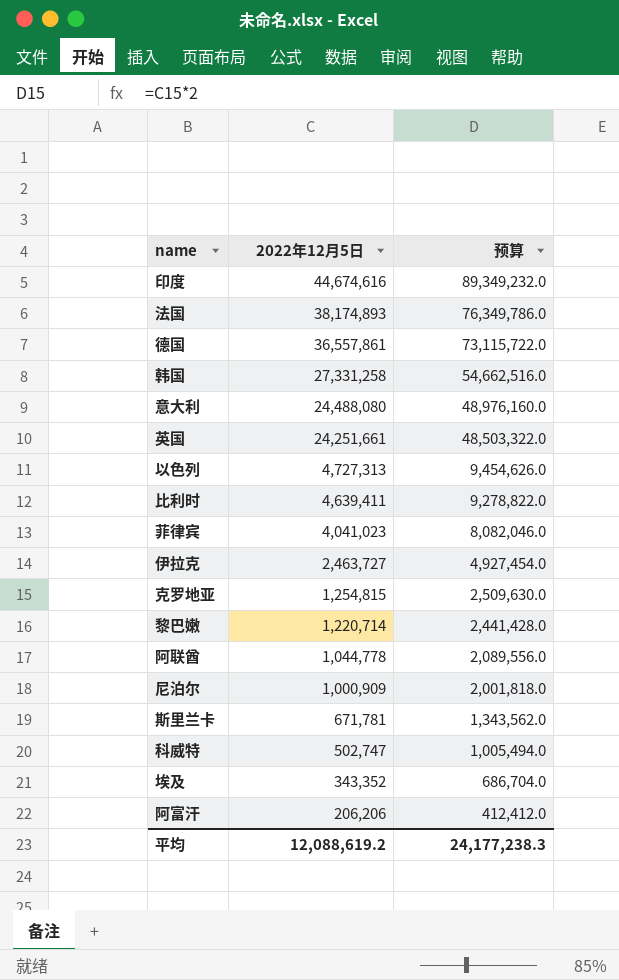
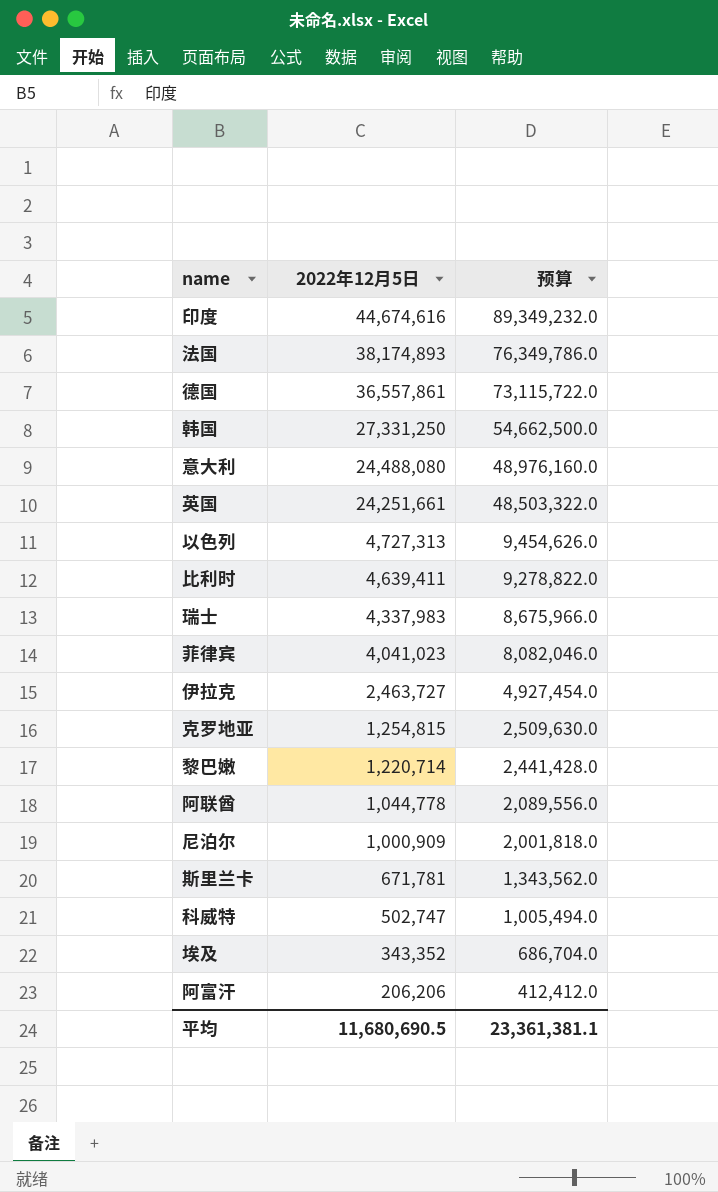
韩国 | 2022年12月5日: 27,331,258 -> 27,331,250
韩国 | 预算: 54,662,516.0 -> 54,662,500.0
row 瑞士: none -> 4,337,983 | 8,675,966.0
平均 | 2022年12月5日: 12,088,619.2 -> 11,680,690.5
平均 | 预算: 24,177,238.3 -> 23,361,381.1

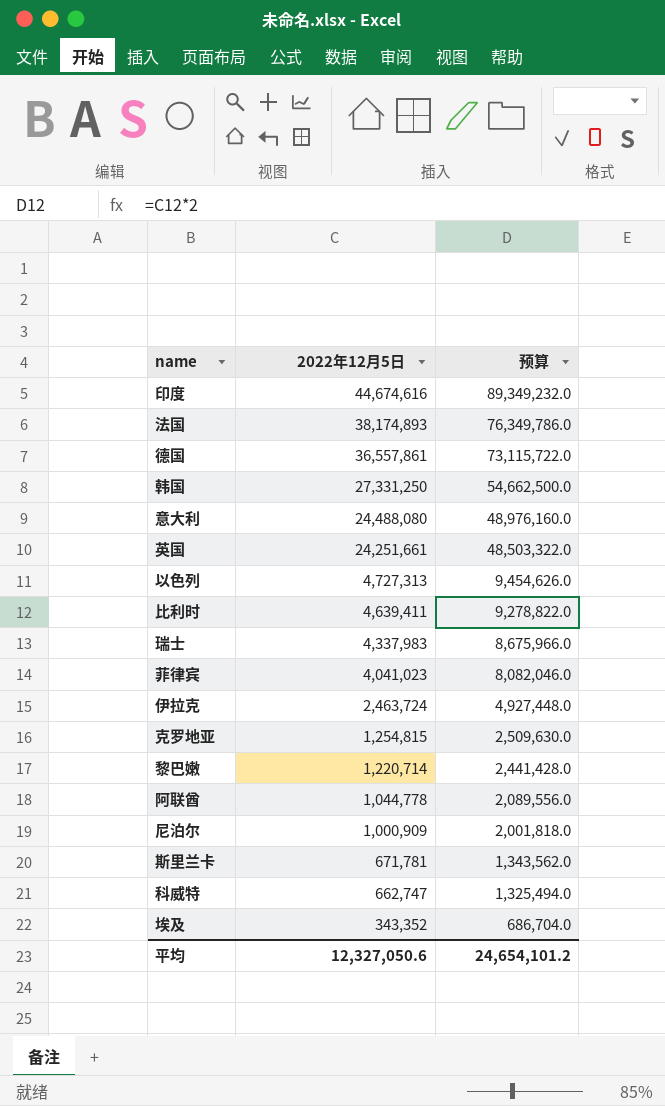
row 阿富汗: 206,206 | 412,412.0 -> none
伊拉克 | 2022年12月5日: 2,463,727 -> 2,463,724
伊拉克 | 预算: 4,927,454.0 -> 4,927,448.0
科威特 | 2022年12月5日: 502,747 -> 662,747
科威特 | 预算: 1,005,494.0 -> 1,325,494.0
平均 | 2022年12月5日: 11,680,690.5 -> 12,327,050.6
平均 | 预算: 23,361,381.1 -> 24,654,101.2

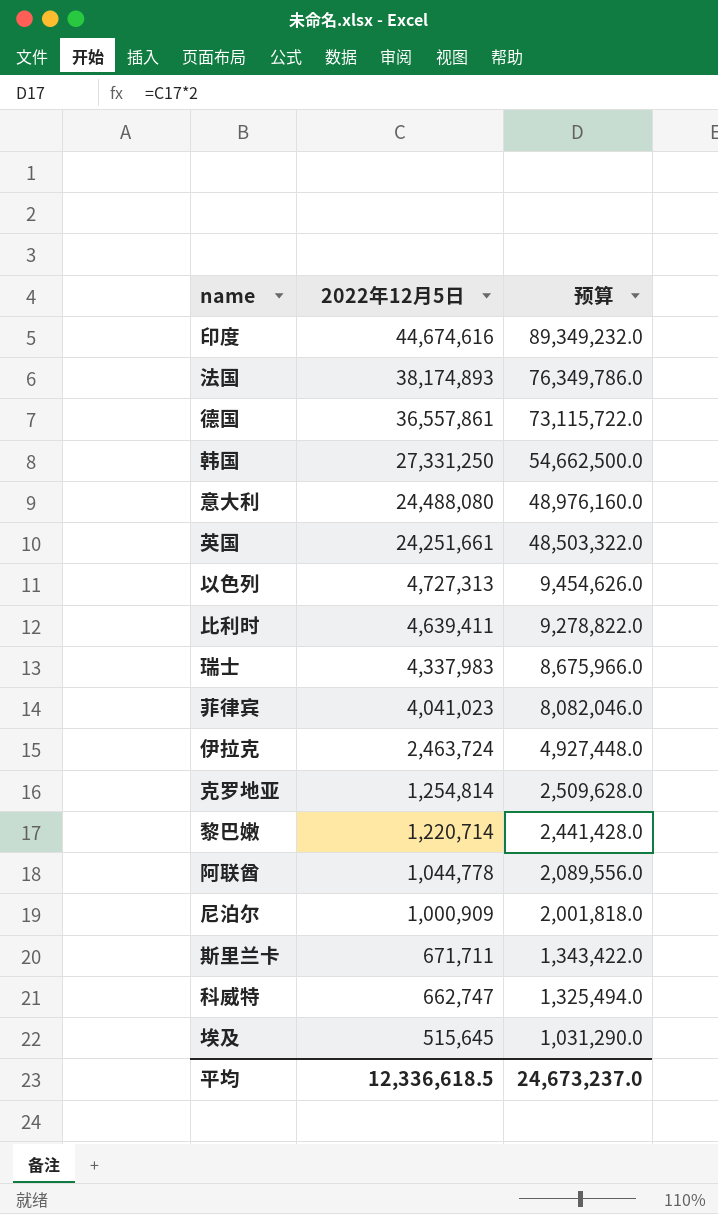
克罗地亚 | 2022年12月5日: 1,254,815 -> 1,254,814
克罗地亚 | 预算: 2,509,630.0 -> 2,509,628.0
斯里兰卡 | 2022年12月5日: 671,781 -> 671,711
斯里兰卡 | 预算: 1,343,562.0 -> 1,343,422.0
埃及 | 2022年12月5日: 343,352 -> 515,645
埃及 | 预算: 686,704.0 -> 1,031,290.0
平均 | 2022年12月5日: 12,327,050.6 -> 12,336,618.5
平均 | 预算: 24,654,101.2 -> 24,673,237.0

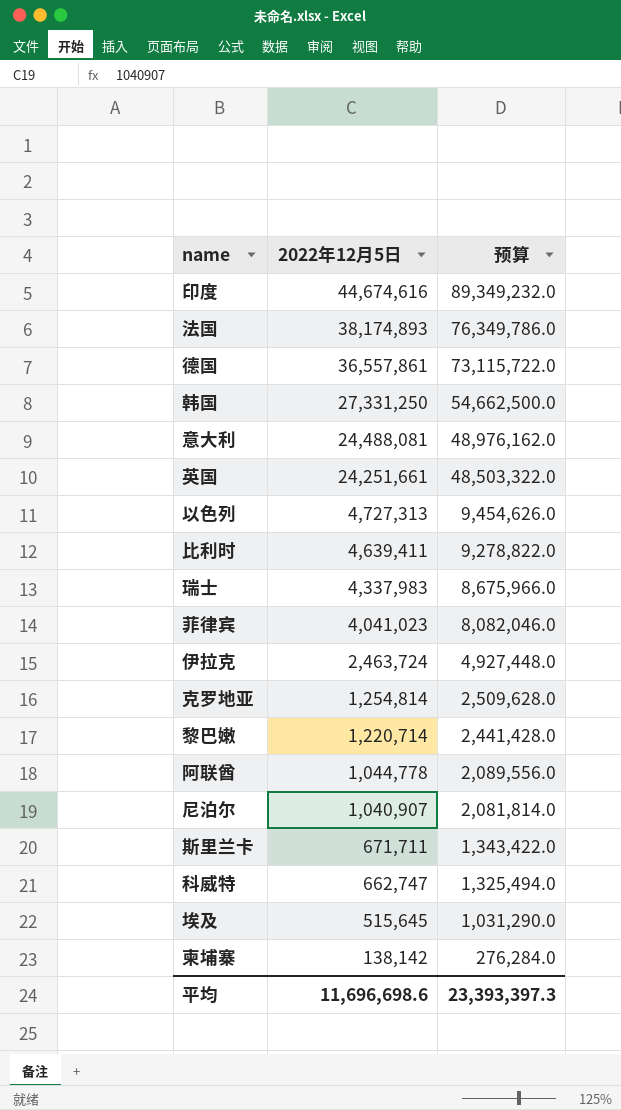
意大利 | 2022年12月5日: 24,488,080 -> 24,488,081
意大利 | 预算: 48,976,160.0 -> 48,976,162.0
尼泊尔 | 2022年12月5日: 1,000,909 -> 1,040,907
尼泊尔 | 预算: 2,001,818.0 -> 2,081,814.0
row 柬埔寨: none -> 138,142 | 276,284.0
平均 | 2022年12月5日: 12,336,618.5 -> 11,696,698.6
平均 | 预算: 24,673,237.0 -> 23,393,397.3

